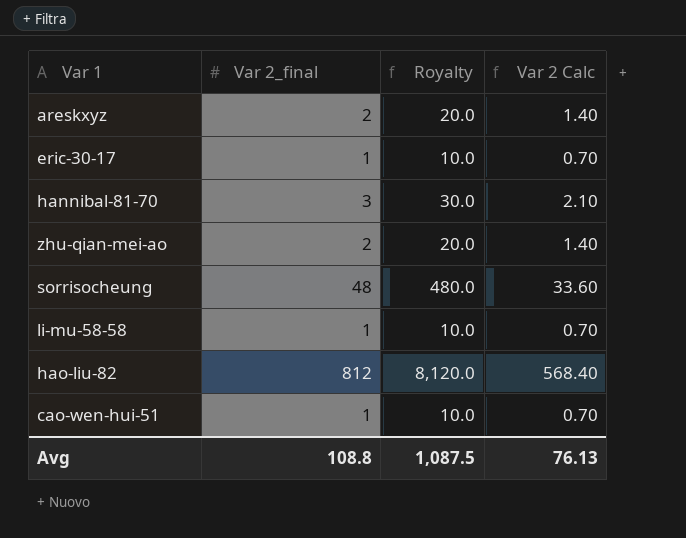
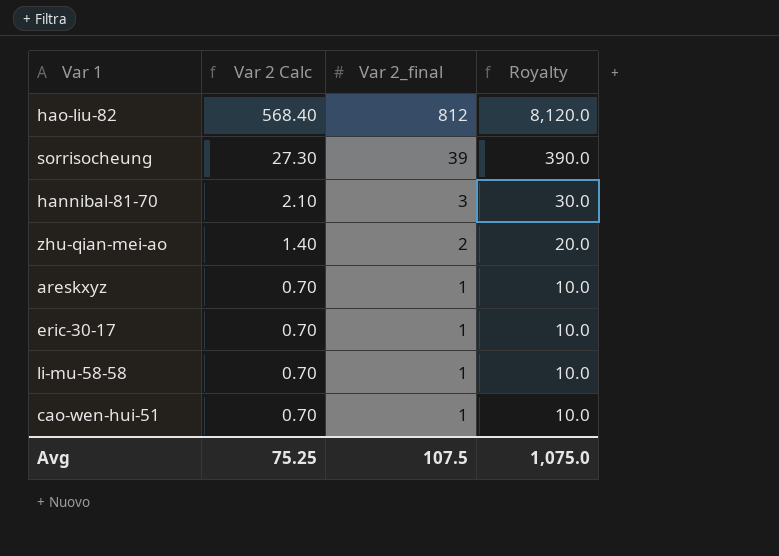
row order: none -> Var 2 Calc descending
column Var 2 Calc | position: 4 -> 2
sorrisocheung | Var 2 Calc: 33.60 -> 27.30
sorrisocheung | Var 2_final: 48 -> 39
sorrisocheung | Royalty: 480.0 -> 390.0
areskxyz | Var 2 Calc: 1.40 -> 0.70
areskxyz | Var 2_final: 2 -> 1
areskxyz | Royalty: 20.0 -> 10.0
Avg | Var 2 Calc: 76.13 -> 75.25
Avg | Var 2_final: 108.8 -> 107.5
Avg | Royalty: 1,087.5 -> 1,075.0

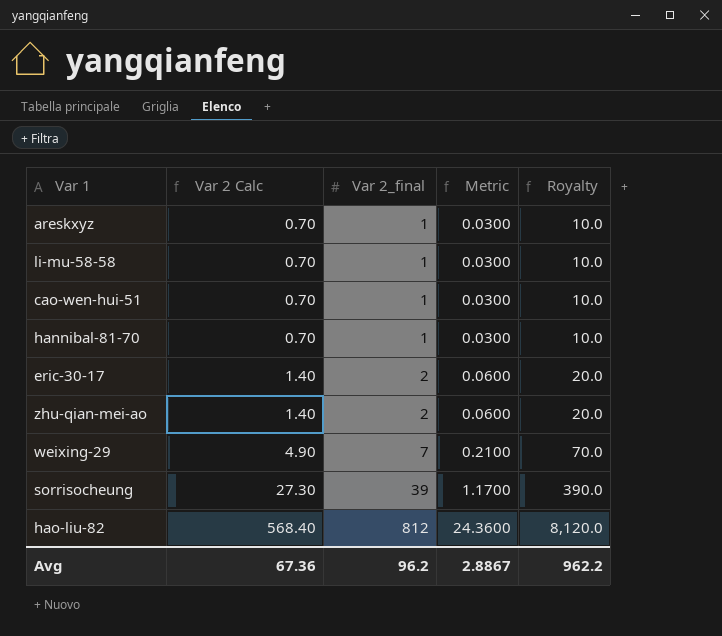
row order: Var 2 Calc descending -> Var 2 Calc ascending
column Metric | formula: none -> [Var 2_final] * 0.03
hannibal-81-70 | Var 2 Calc: 2.10 -> 0.70
hannibal-81-70 | Var 2_final: 3 -> 1
hannibal-81-70 | Royalty: 30.0 -> 10.0
eric-30-17 | Var 2 Calc: 0.70 -> 1.40
eric-30-17 | Var 2_final: 1 -> 2
eric-30-17 | Royalty: 10.0 -> 20.0
row weixing-29: none -> 4.90 | 7 | 0.2100 | 70.0
Avg | Var 2 Calc: 75.25 -> 67.36
Avg | Var 2_final: 107.5 -> 96.2
Avg | Royalty: 1,075.0 -> 962.2

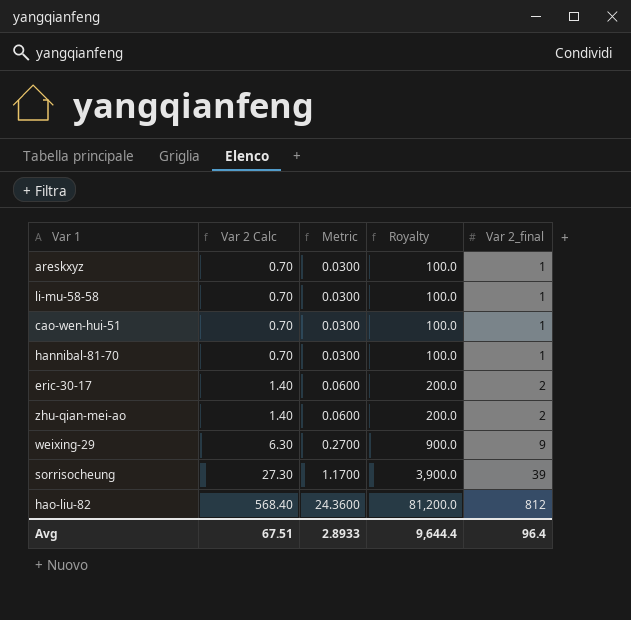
column Royalty | formula: [Var 2_final] * 10 -> [Var 2_final] * 100
column Var 2_final | position: 3 -> 5
weixing-29 | Var 2 Calc: 4.90 -> 6.30
weixing-29 | Metric: 0.2100 -> 0.2700
weixing-29 | Var 2_final: 7 -> 9
Avg | Var 2 Calc: 67.36 -> 67.51
Avg | Metric: 2.8867 -> 2.8933
Avg | Royalty: 962.2 -> 9,644.4
Avg | Var 2_final: 96.2 -> 96.4

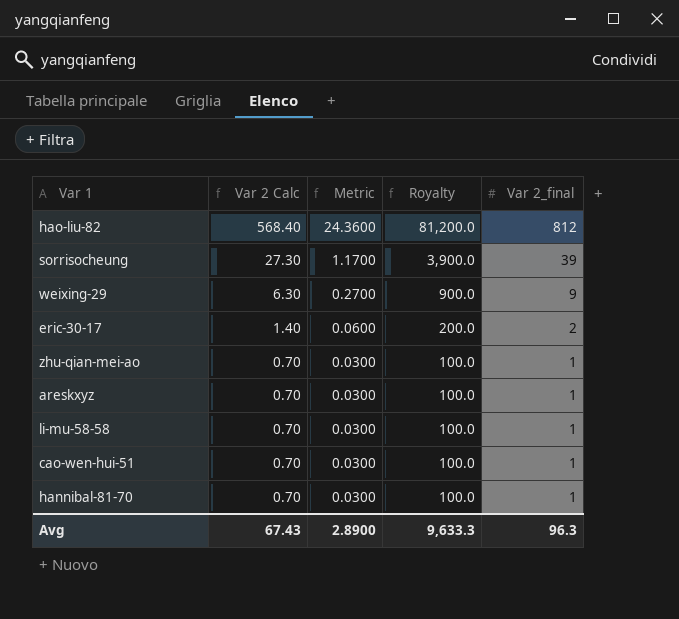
row order: Var 2 Calc ascending -> Var 2 Calc descending
zhu-qian-mei-ao | Var 2 Calc: 1.40 -> 0.70
zhu-qian-mei-ao | Metric: 0.0600 -> 0.0300
zhu-qian-mei-ao | Royalty: 200.0 -> 100.0
zhu-qian-mei-ao | Var 2_final: 2 -> 1
Avg | Var 2 Calc: 67.51 -> 67.43
Avg | Metric: 2.8933 -> 2.8900
Avg | Royalty: 9,644.4 -> 9,633.3
Avg | Var 2_final: 96.4 -> 96.3

